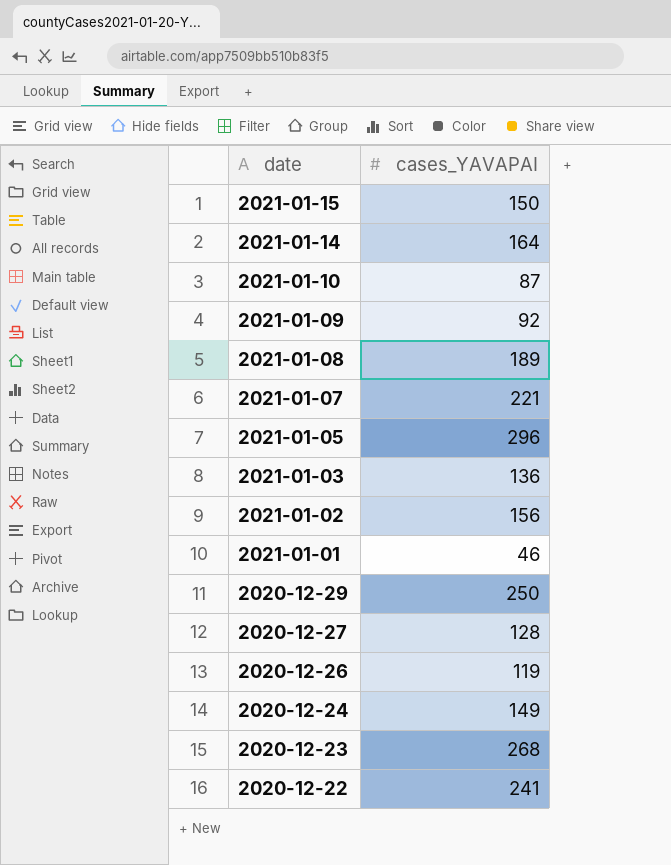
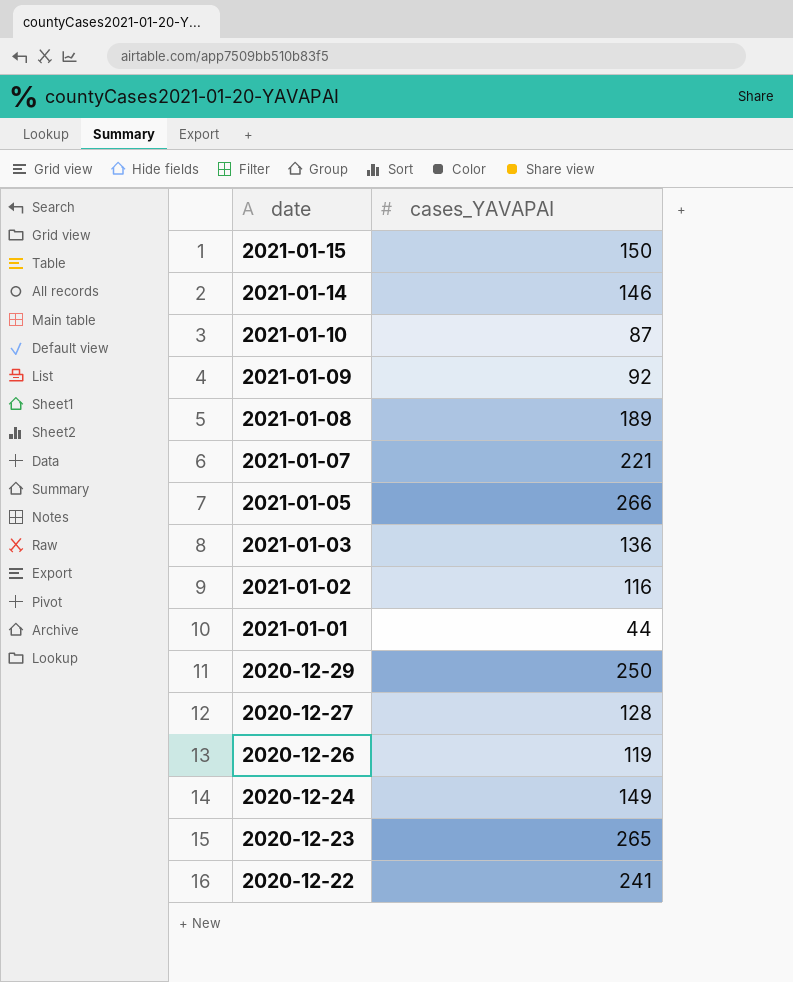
2021-01-14 | cases_YAVAPAI: 164 -> 146
2021-01-05 | cases_YAVAPAI: 296 -> 266
2021-01-02 | cases_YAVAPAI: 156 -> 116
2021-01-01 | cases_YAVAPAI: 46 -> 44
2020-12-23 | cases_YAVAPAI: 268 -> 265

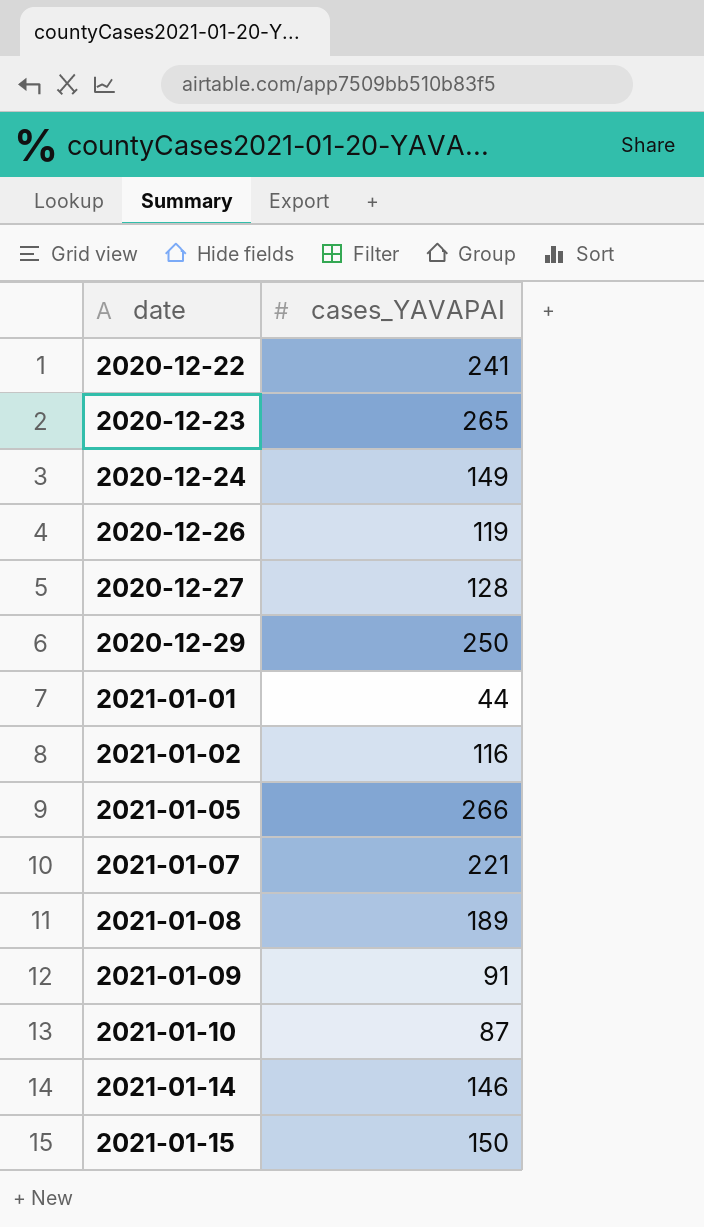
row order: date descending -> date ascending
row 2021-01-03: 136 -> none
2021-01-09 | cases_YAVAPAI: 92 -> 91

